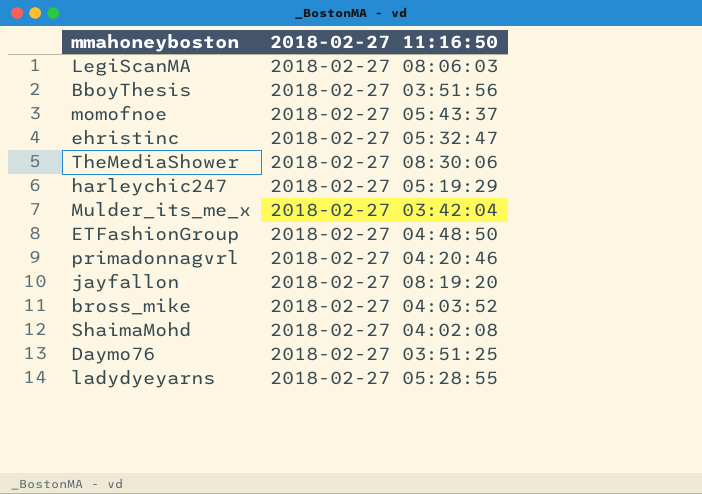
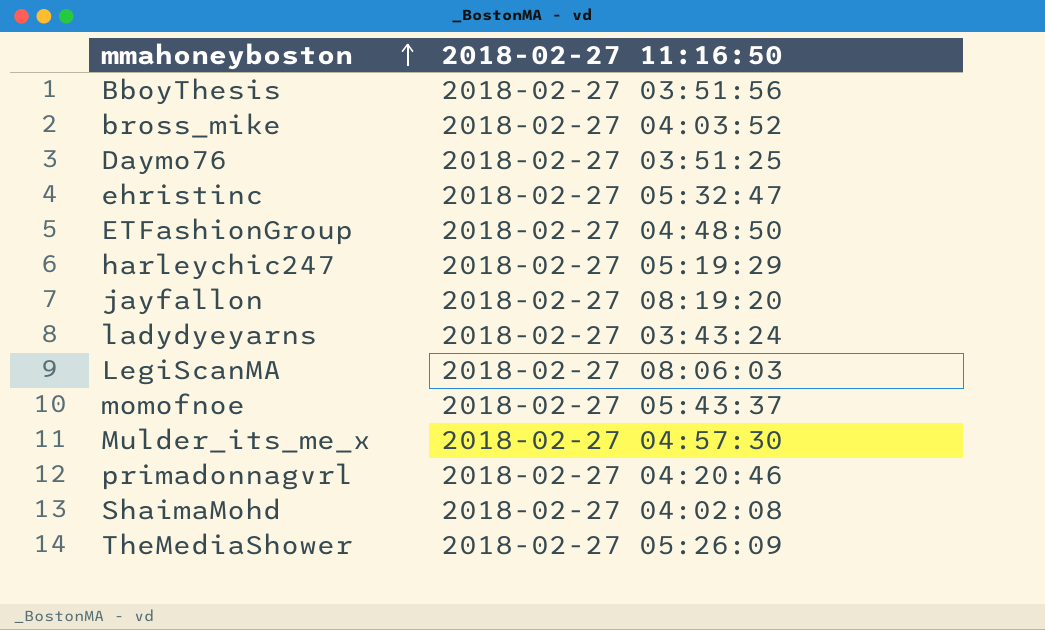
row order: none -> mmahoneyboston ascending
ladydyeyarns | 2018-02-27 11:16:50: 2018-02-27 05:28:55 -> 2018-02-27 03:43:24
Mulder_its_me_x | 2018-02-27 11:16:50: 2018-02-27 03:42:04 -> 2018-02-27 04:57:30
TheMediaShower | 2018-02-27 11:16:50: 2018-02-27 08:30:06 -> 2018-02-27 05:26:09

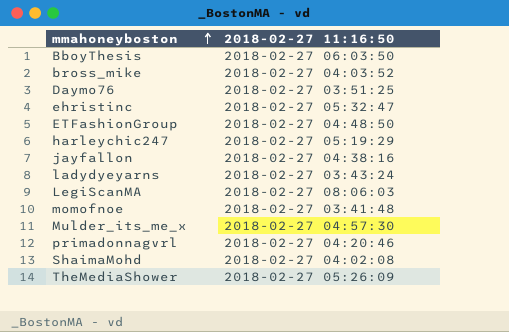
BboyThesis | 2018-02-27 11:16:50: 2018-02-27 03:51:56 -> 2018-02-27 06:03:50
jayfallon | 2018-02-27 11:16:50: 2018-02-27 08:19:20 -> 2018-02-27 04:38:16
momofnoe | 2018-02-27 11:16:50: 2018-02-27 05:43:37 -> 2018-02-27 03:41:48

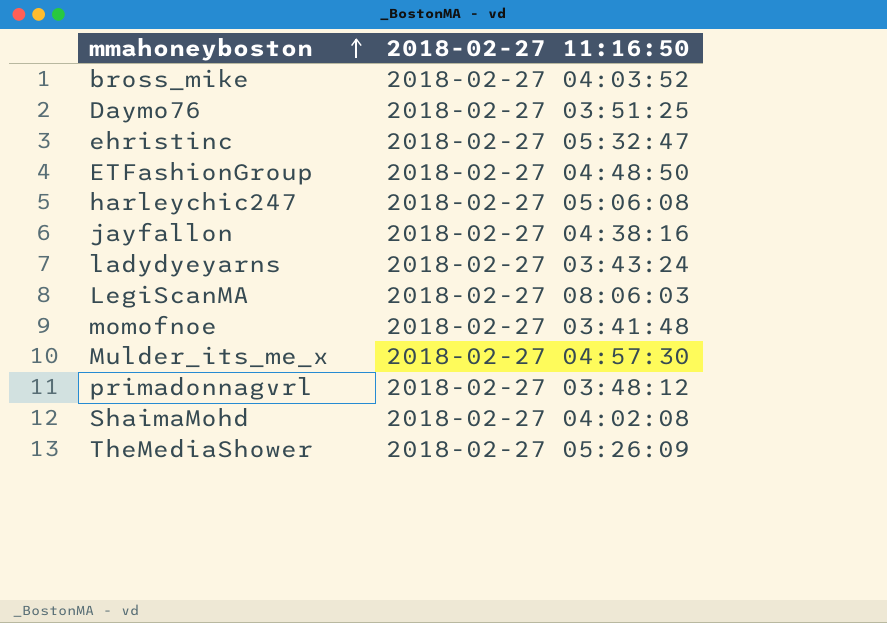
row BboyThesis: 2018-02-27 06:03:50 -> none
harleychic247 | 2018-02-27 11:16:50: 2018-02-27 05:19:29 -> 2018-02-27 05:06:08
primadonnagvrl | 2018-02-27 11:16:50: 2018-02-27 04:20:46 -> 2018-02-27 03:48:12

